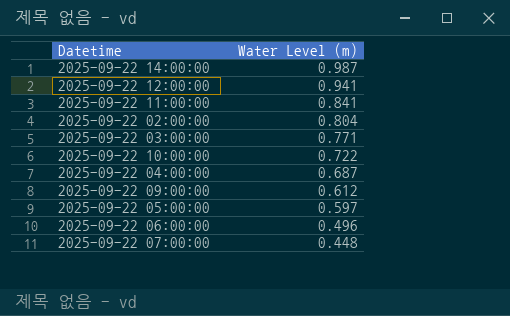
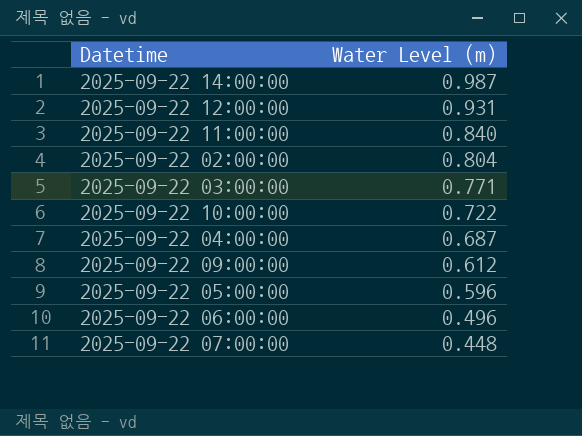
2025-09-22 12:00:00 | Water Level (m): 0.941 -> 0.931
2025-09-22 11:00:00 | Water Level (m): 0.841 -> 0.840
2025-09-22 05:00:00 | Water Level (m): 0.597 -> 0.596

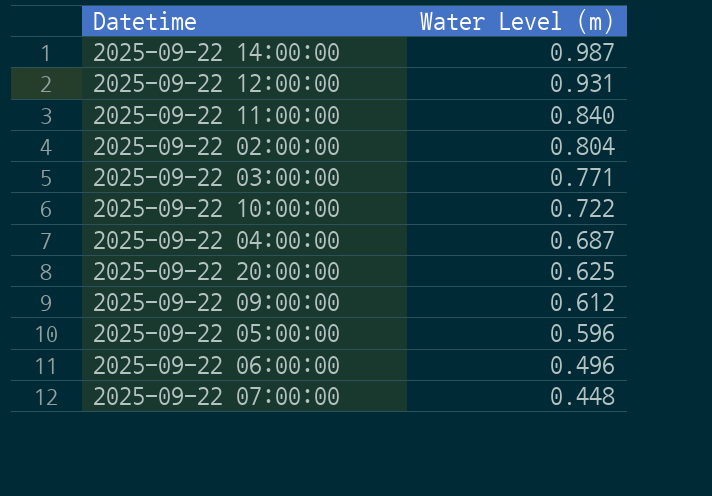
row 2025-09-22 20:00:00: none -> 0.625

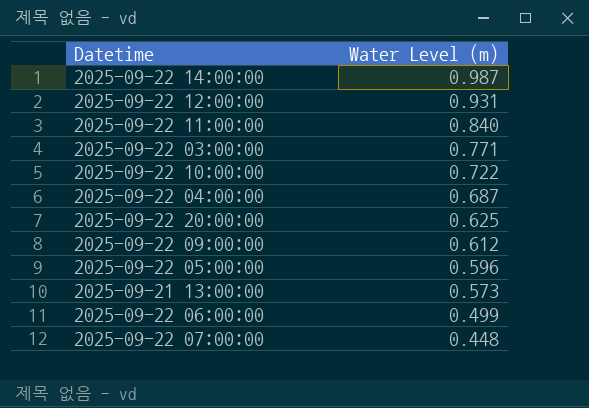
row 2025-09-22 02:00:00: 0.804 -> none
row 2025-09-21 13:00:00: none -> 0.573
2025-09-22 06:00:00 | Water Level (m): 0.496 -> 0.499

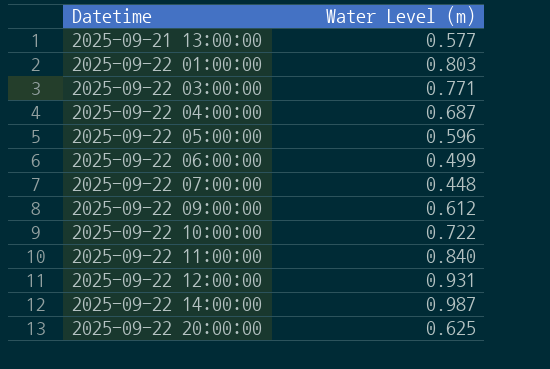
row order: Water Level (m) descending -> Datetime ascending
2025-09-21 13:00:00 | Water Level (m): 0.573 -> 0.577
row 2025-09-22 01:00:00: none -> 0.803

